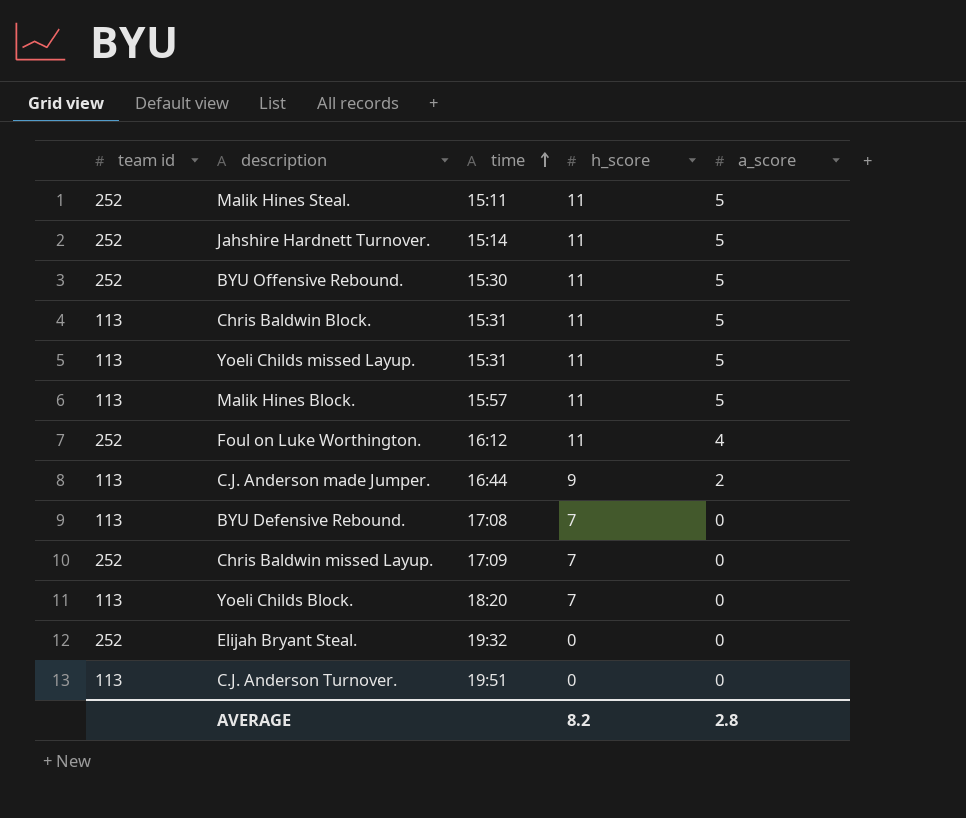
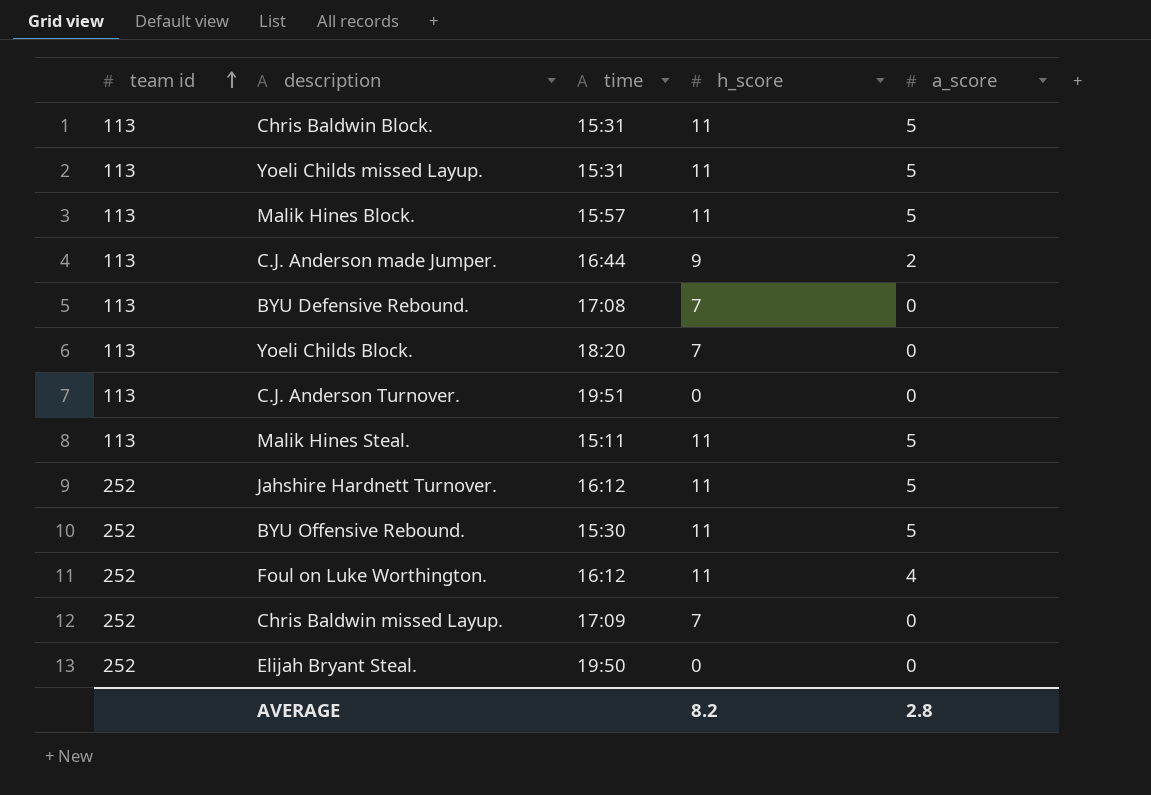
row order: time ascending -> team id ascending
Malik Hines Steal. | team id: 252 -> 113
Jahshire Hardnett Turnover. | time: 15:14 -> 16:12
Elijah Bryant Steal. | time: 19:32 -> 19:50

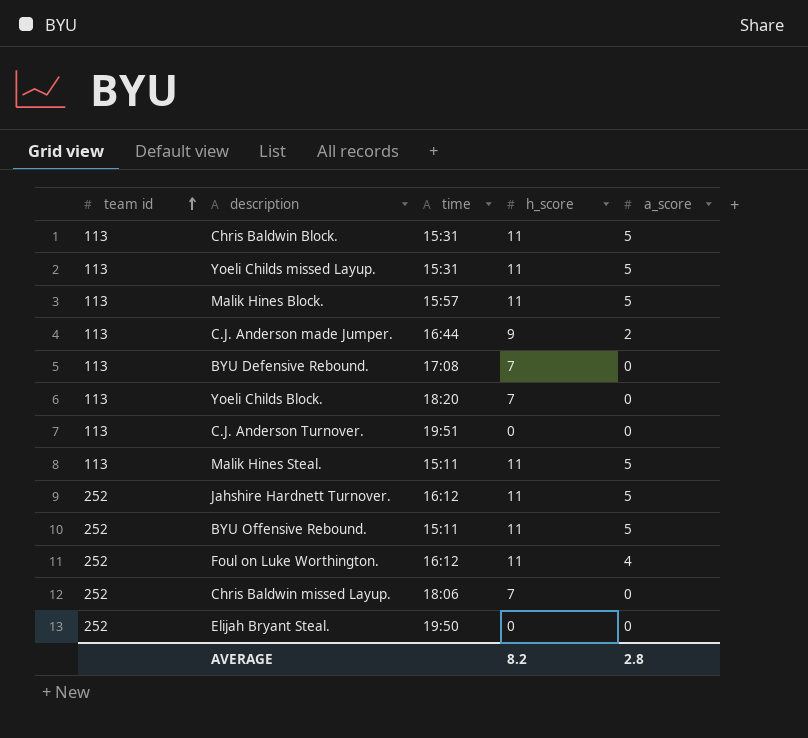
BYU Offensive Rebound. | time: 15:30 -> 15:11
Chris Baldwin missed Layup. | time: 17:09 -> 18:06

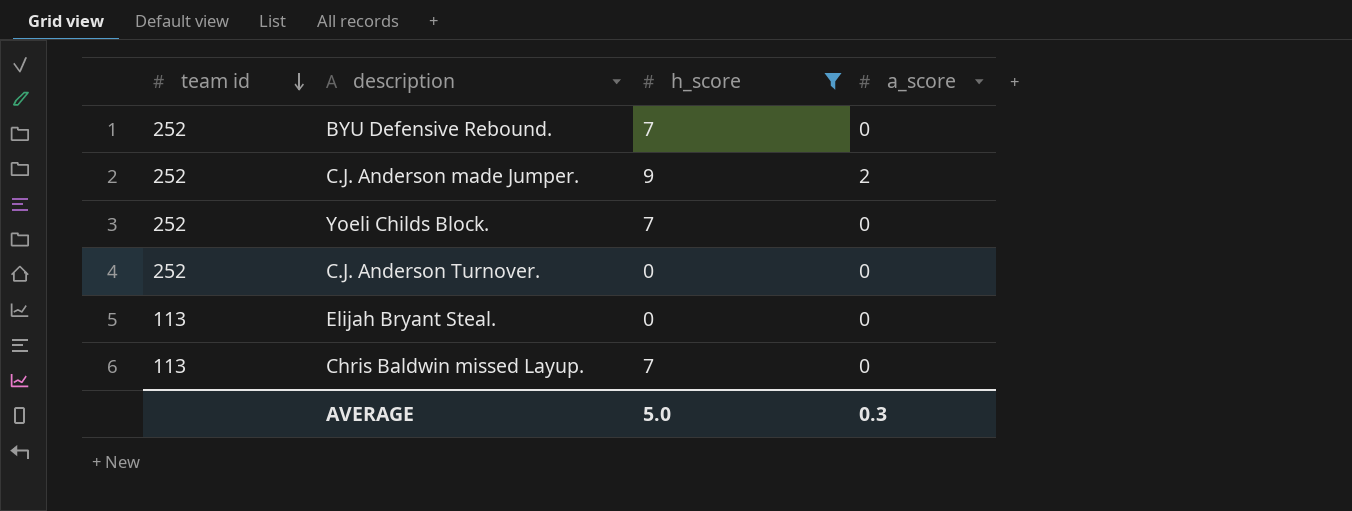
filter: none -> h_score != 11
row order: team id ascending -> team id descending
column time | position: 3 -> none
BYU Defensive Rebound. | team id: 113 -> 252
C.J. Anderson made Jumper. | team id: 113 -> 252
Yoeli Childs Block. | team id: 113 -> 252
C.J. Anderson Turnover. | team id: 113 -> 252
Elijah Bryant Steal. | team id: 252 -> 113
Chris Baldwin missed Layup. | team id: 252 -> 113
AVERAGE | h_score: 8.2 -> 5.0
AVERAGE | a_score: 2.8 -> 0.3

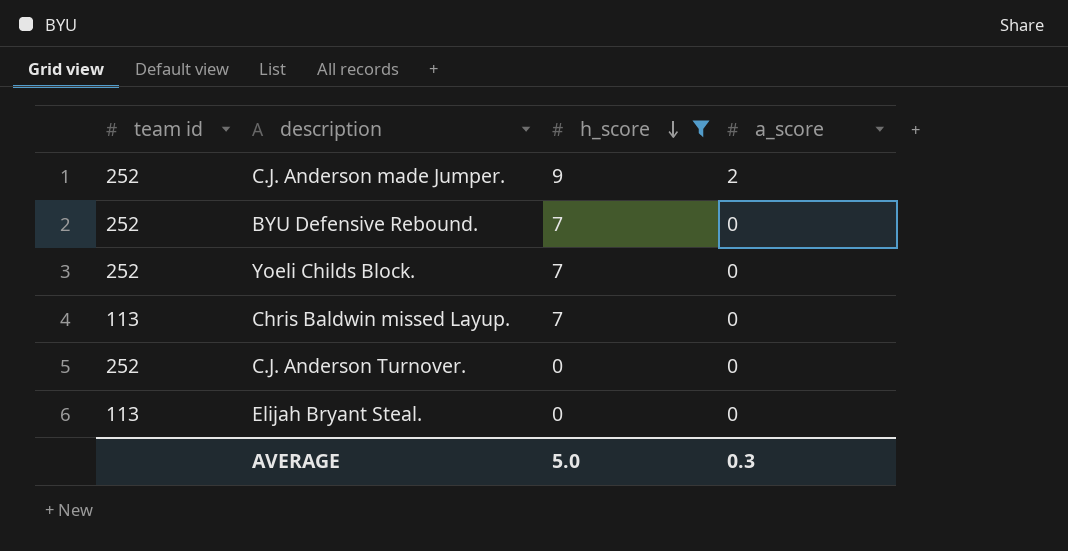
row order: team id descending -> h_score descending

